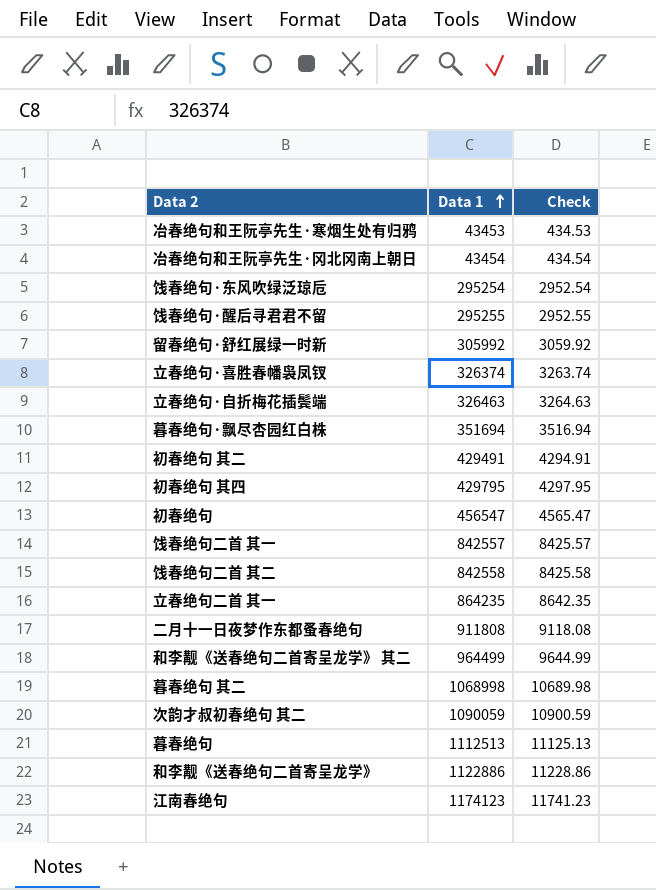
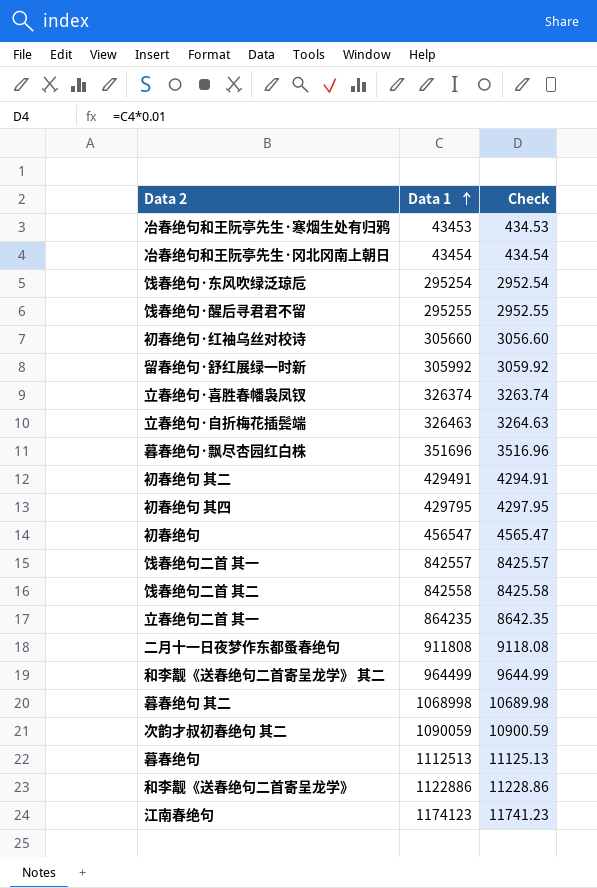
row 初春绝句·红袖乌丝对校诗: none -> 305660 | 3056.60
暮春绝句·飘尽杏园红白株 | Data 1: 351694 -> 351696
暮春绝句·飘尽杏园红白株 | Check: 3516.94 -> 3516.96

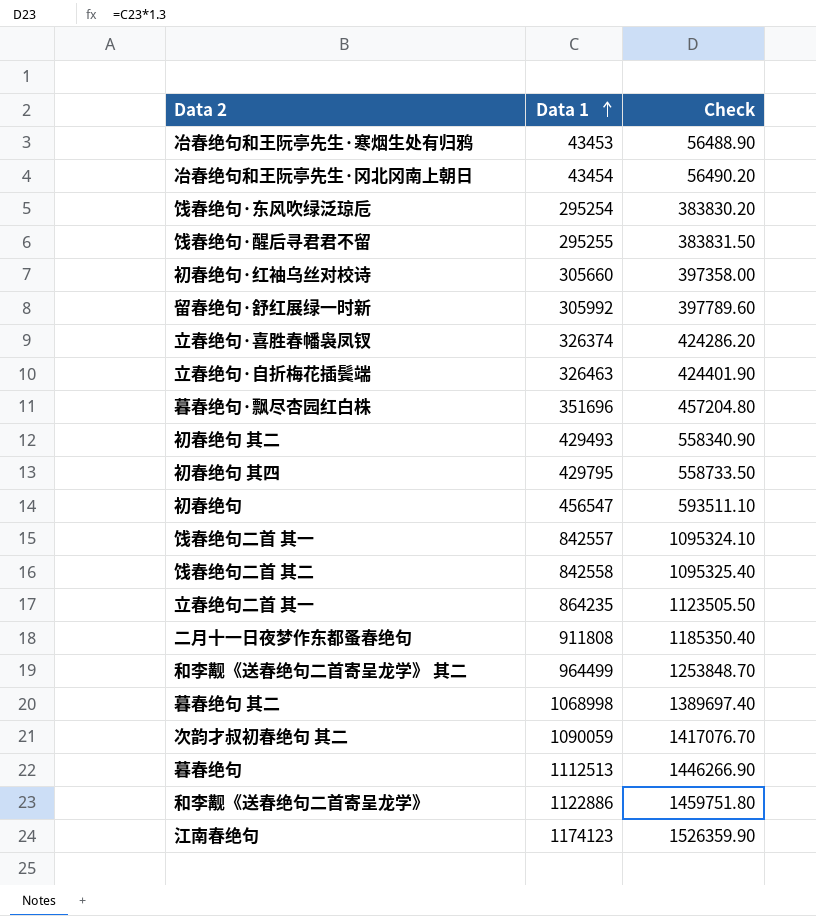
column Check | formula: [Data 1] * 0.01 -> [Data 1] * 1.3
初春绝句 其二 | Data 1: 429491 -> 429493

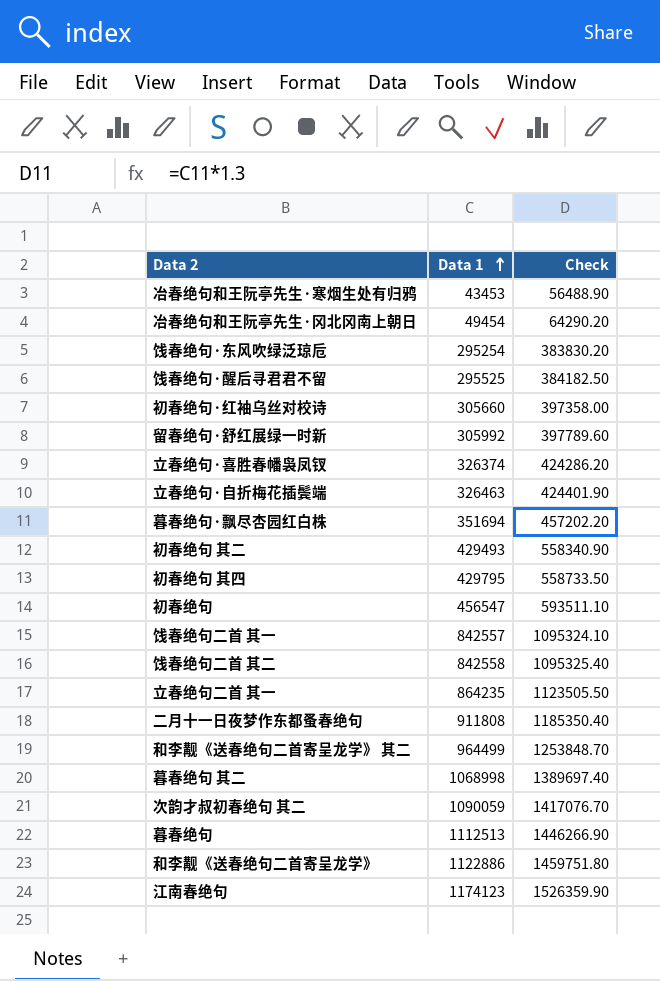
冶春绝句和王阮亭先生·冈北冈南上朝日 | Data 1: 43454 -> 49454
冶春绝句和王阮亭先生·冈北冈南上朝日 | Check: 56490.20 -> 64290.20
饯春绝句·醒后寻君君不留 | Data 1: 295255 -> 295525
饯春绝句·醒后寻君君不留 | Check: 383831.50 -> 384182.50
暮春绝句·飘尽杏园红白株 | Data 1: 351696 -> 351694
暮春绝句·飘尽杏园红白株 | Check: 457204.80 -> 457202.20

